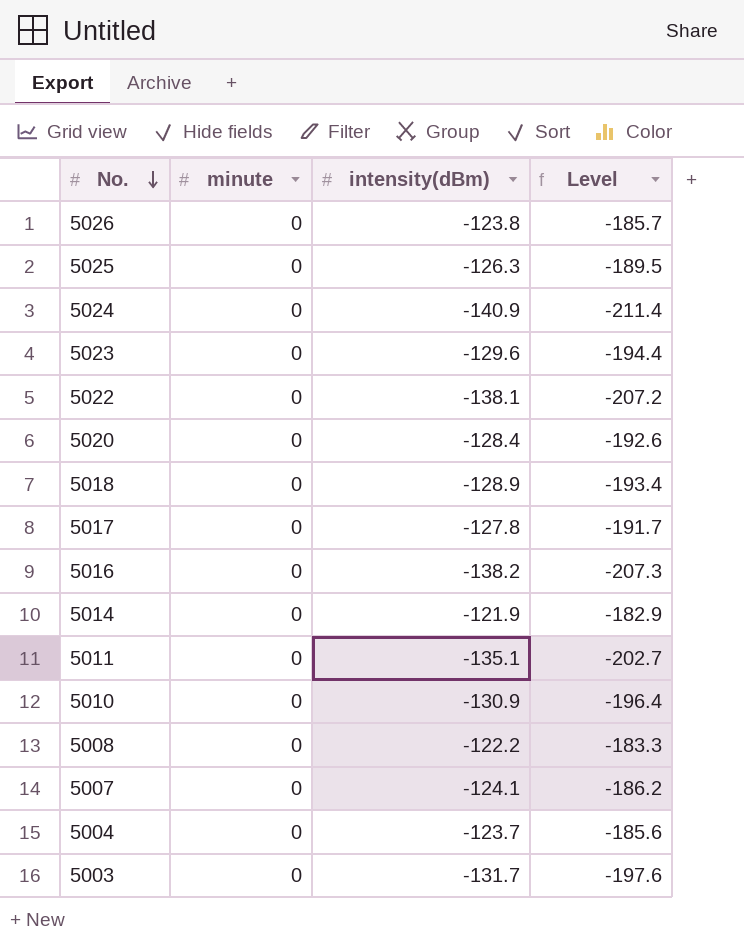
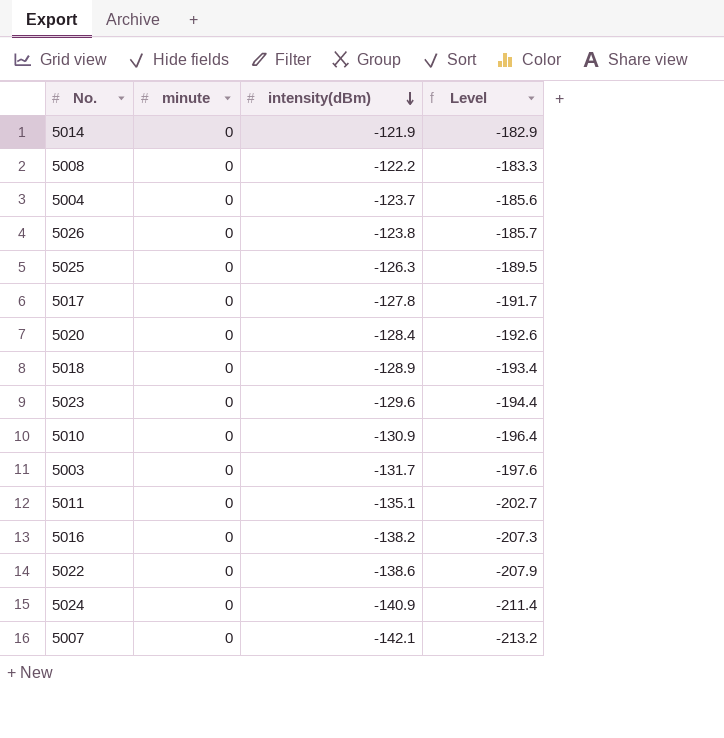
row order: No. descending -> intensity(dBm) descending
5022 | intensity(dBm): -138.1 -> -138.6
5022 | Level: -207.2 -> -207.9
5007 | intensity(dBm): -124.1 -> -142.1
5007 | Level: -186.2 -> -213.2

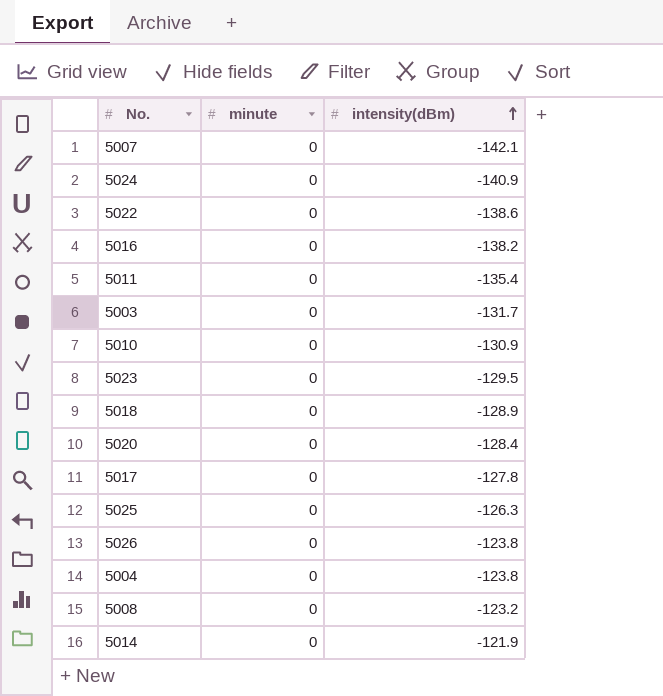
row order: intensity(dBm) descending -> intensity(dBm) ascending
column Level | formula: [intensity(dBm)] * 1.5 -> none
5011 | intensity(dBm): -135.1 -> -135.4
5023 | intensity(dBm): -129.6 -> -129.5
5004 | intensity(dBm): -123.7 -> -123.8
5008 | intensity(dBm): -122.2 -> -123.2

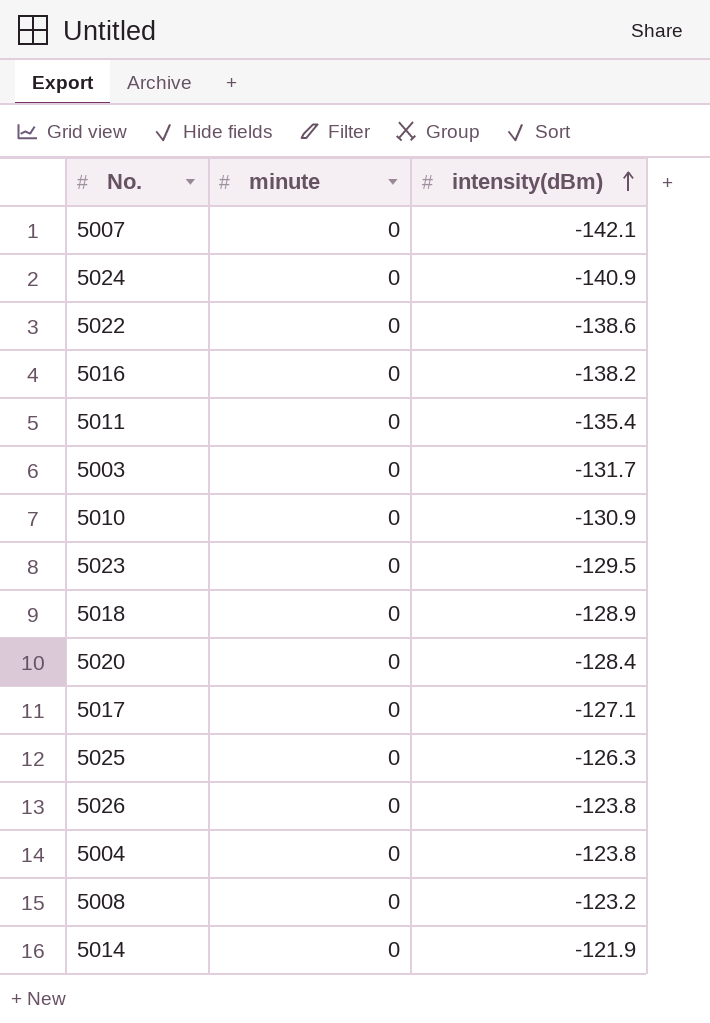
5017 | intensity(dBm): -127.8 -> -127.1

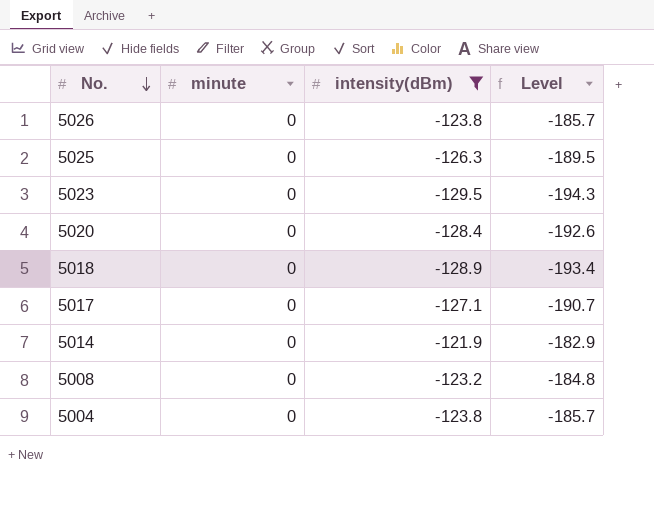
filter: none -> intensity(dBm) >= -129.5
row order: intensity(dBm) ascending -> No. descending
column Level | formula: none -> [intensity(dBm)] * 1.5

